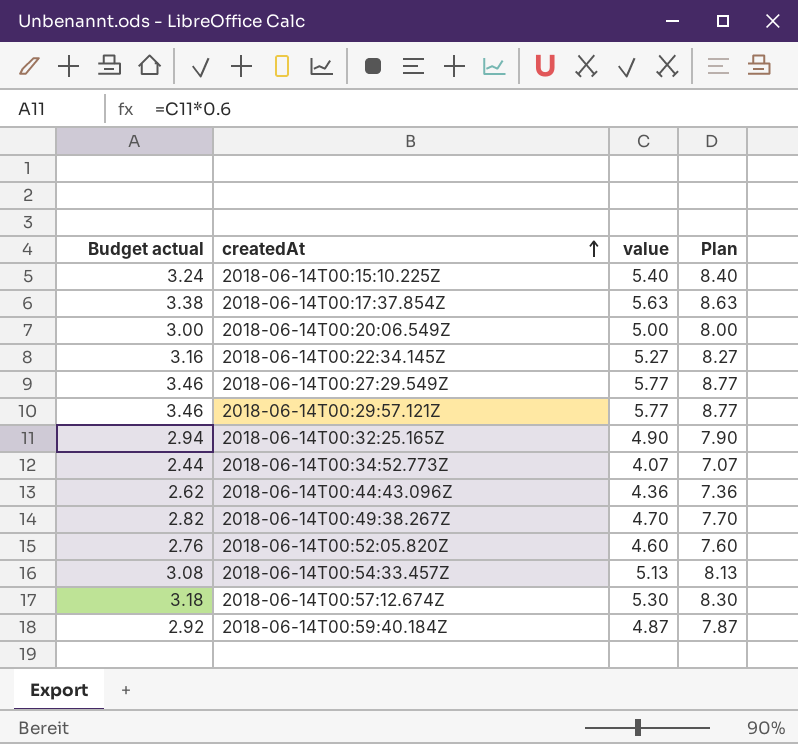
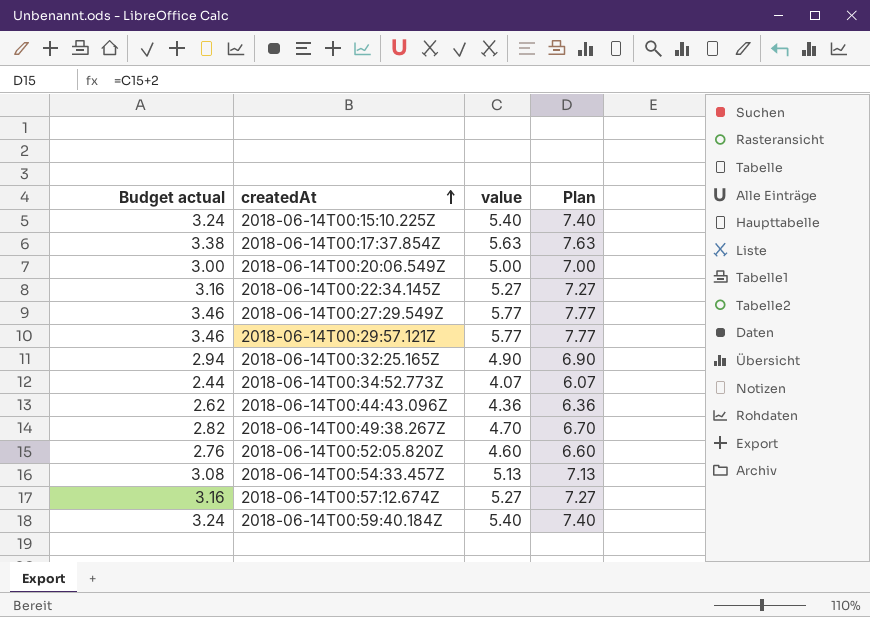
column Plan | formula: [value] + 3 -> [value] + 2
2018-06-14T00:57:12.674Z | Budget actual: 3.18 -> 3.16
2018-06-14T00:57:12.674Z | value: 5.30 -> 5.27
2018-06-14T00:59:40.184Z | Budget actual: 2.92 -> 3.24
2018-06-14T00:59:40.184Z | value: 4.87 -> 5.40

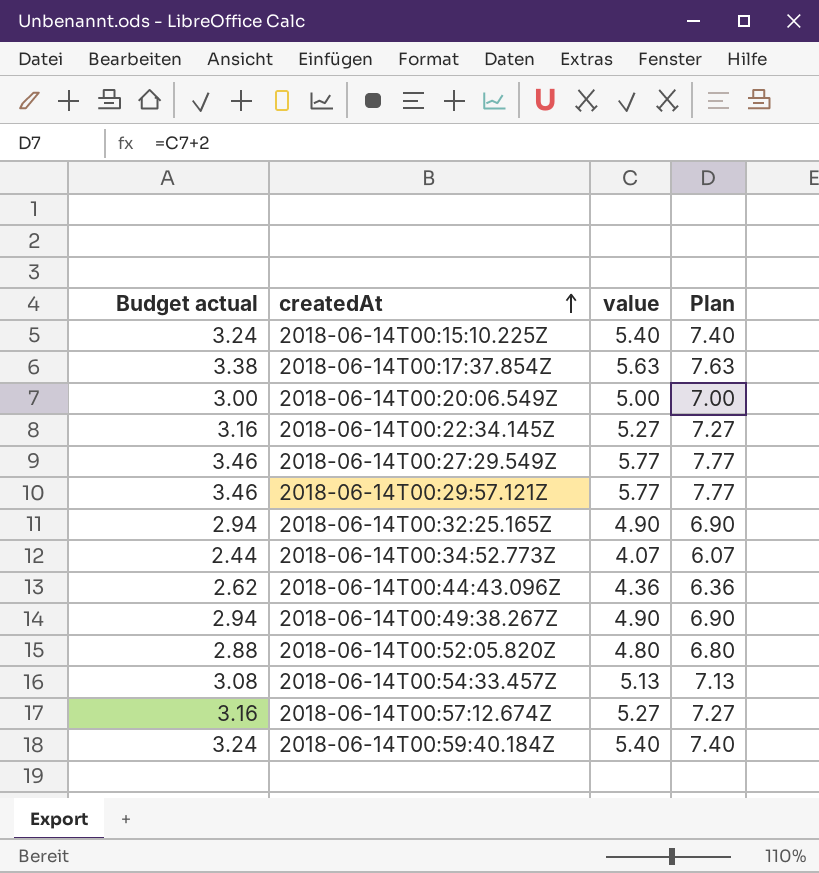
2018-06-14T00:49:38.267Z | Budget actual: 2.82 -> 2.94
2018-06-14T00:49:38.267Z | value: 4.70 -> 4.90
2018-06-14T00:49:38.267Z | Plan: 6.70 -> 6.90
2018-06-14T00:52:05.820Z | Budget actual: 2.76 -> 2.88
2018-06-14T00:52:05.820Z | value: 4.60 -> 4.80
2018-06-14T00:52:05.820Z | Plan: 6.60 -> 6.80

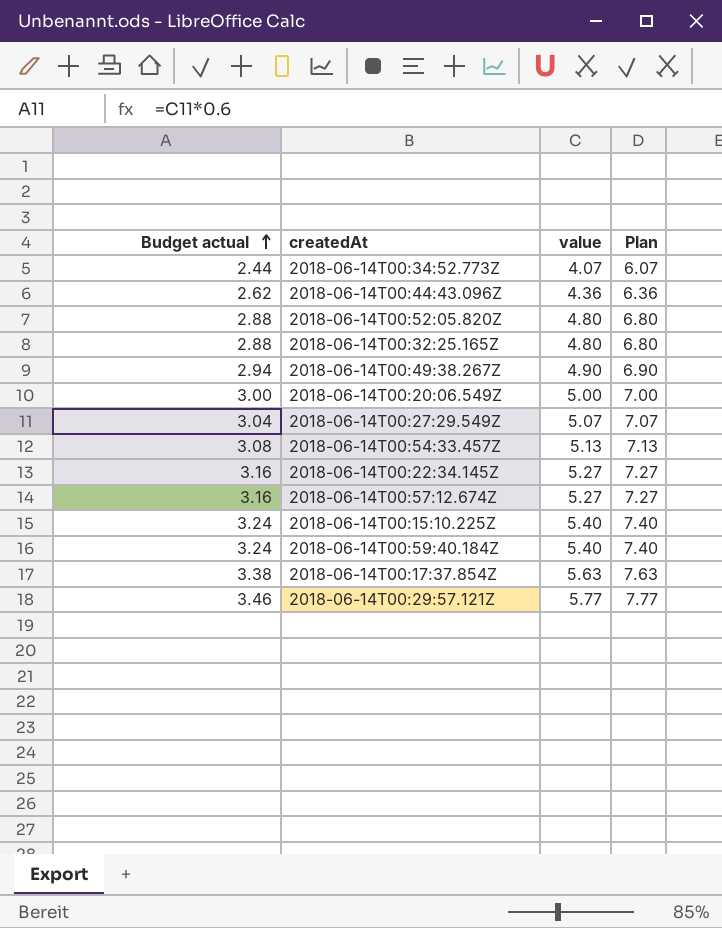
row order: createdAt ascending -> Budget actual ascending
2018-06-14T00:32:25.165Z | Budget actual: 2.94 -> 2.88
2018-06-14T00:32:25.165Z | value: 4.90 -> 4.80
2018-06-14T00:32:25.165Z | Plan: 6.90 -> 6.80
2018-06-14T00:27:29.549Z | Budget actual: 3.46 -> 3.04
2018-06-14T00:27:29.549Z | value: 5.77 -> 5.07
2018-06-14T00:27:29.549Z | Plan: 7.77 -> 7.07

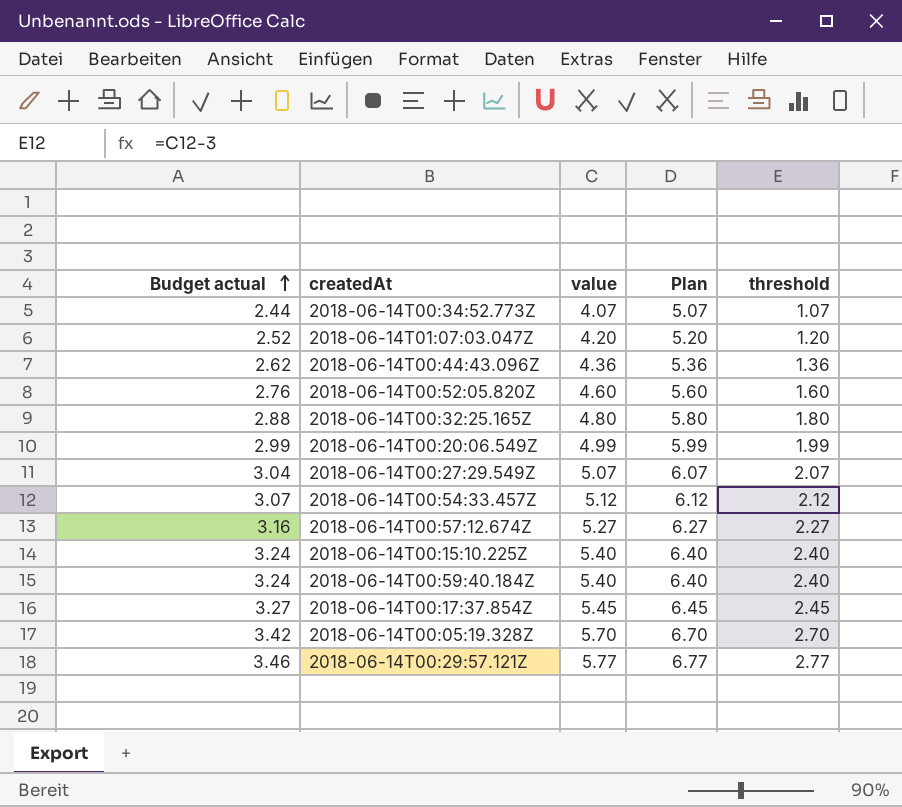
column Plan | formula: [value] + 2 -> [value] + 1
column threshold | formula: none -> [value] - 3
row 2018-06-14T00:49:38.267Z: 2.94 | 4.90 | 6.90 -> none
row 2018-06-14T00:22:34.145Z: 3.16 | 5.27 | 7.27 -> none
row 2018-06-14T01:07:03.047Z: none -> 2.52 | 4.20 | 5.20 | 1.20
2018-06-14T00:52:05.820Z | Budget actual: 2.88 -> 2.76
2018-06-14T00:52:05.820Z | value: 4.80 -> 4.60
2018-06-14T00:20:06.549Z | Budget actual: 3.00 -> 2.99
2018-06-14T00:20:06.549Z | value: 5.00 -> 4.99
2018-06-14T00:54:33.457Z | Budget actual: 3.08 -> 3.07
2018-06-14T00:54:33.457Z | value: 5.13 -> 5.12
2018-06-14T00:17:37.854Z | Budget actual: 3.38 -> 3.27
2018-06-14T00:17:37.854Z | value: 5.63 -> 5.45
row 2018-06-14T00:05:19.328Z: none -> 3.42 | 5.70 | 6.70 | 2.70

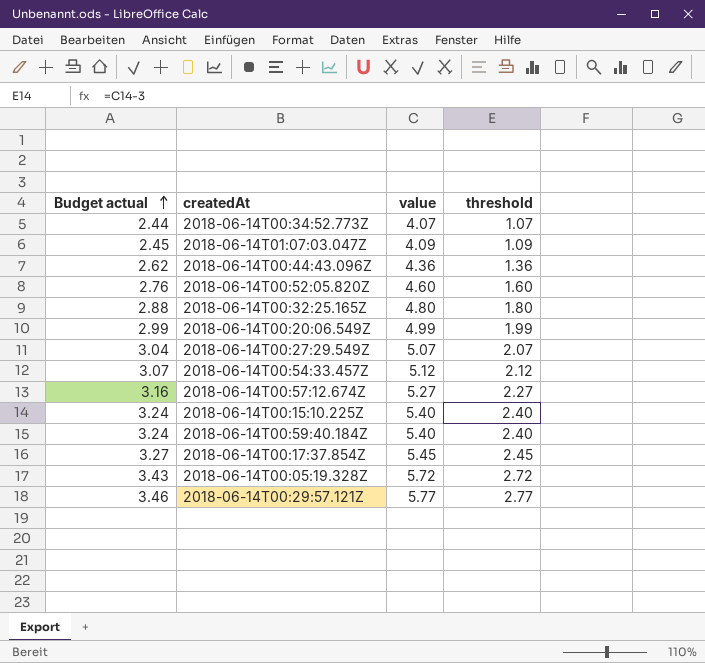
column Plan | formula: [value] + 1 -> none
2018-06-14T01:07:03.047Z | Budget actual: 2.52 -> 2.45
2018-06-14T01:07:03.047Z | value: 4.20 -> 4.09
2018-06-14T01:07:03.047Z | threshold: 1.20 -> 1.09
2018-06-14T00:05:19.328Z | Budget actual: 3.42 -> 3.43
2018-06-14T00:05:19.328Z | value: 5.70 -> 5.72
2018-06-14T00:05:19.328Z | threshold: 2.70 -> 2.72

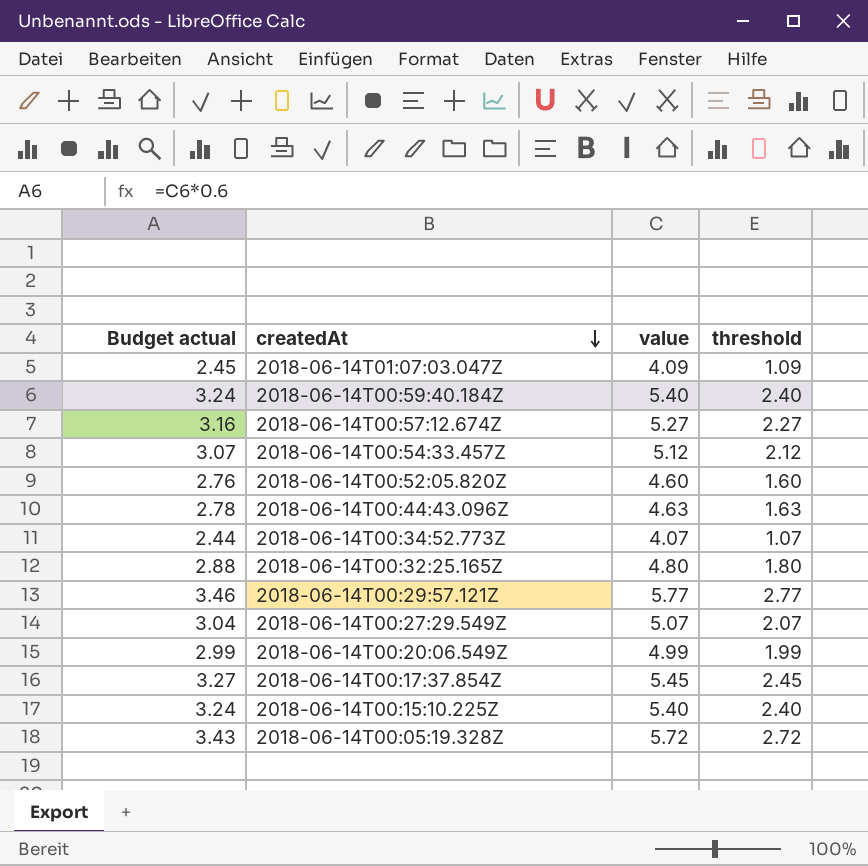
row order: Budget actual ascending -> createdAt descending
2018-06-14T00:44:43.096Z | Budget actual: 2.62 -> 2.78
2018-06-14T00:44:43.096Z | value: 4.36 -> 4.63
2018-06-14T00:44:43.096Z | threshold: 1.36 -> 1.63

